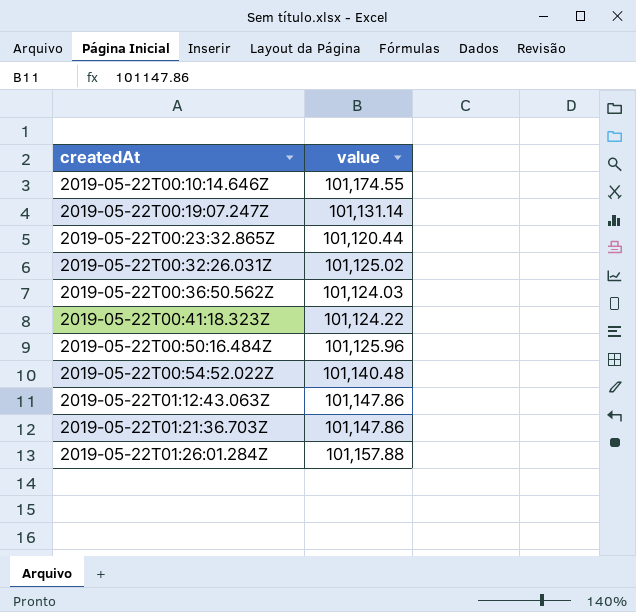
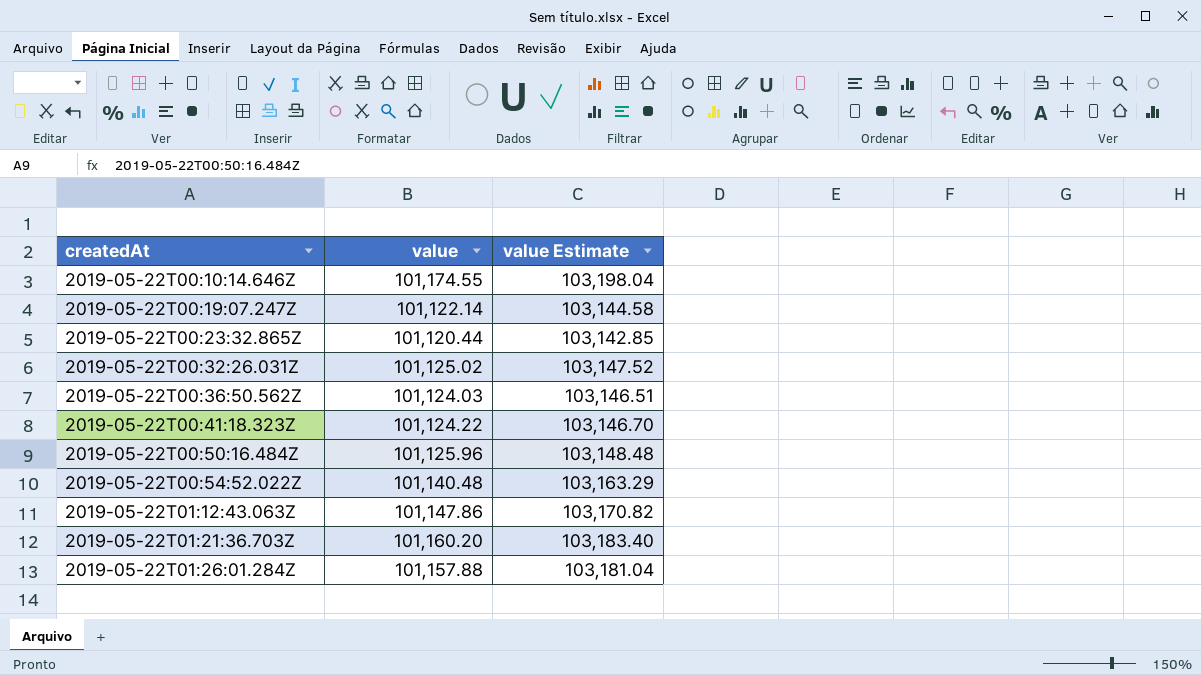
column value Estimate | formula: none -> [value] * 1.02
2019-05-22T00:19:07.247Z | value: 101,131.14 -> 101,122.14
2019-05-22T01:21:36.703Z | value: 101,147.86 -> 101,160.20

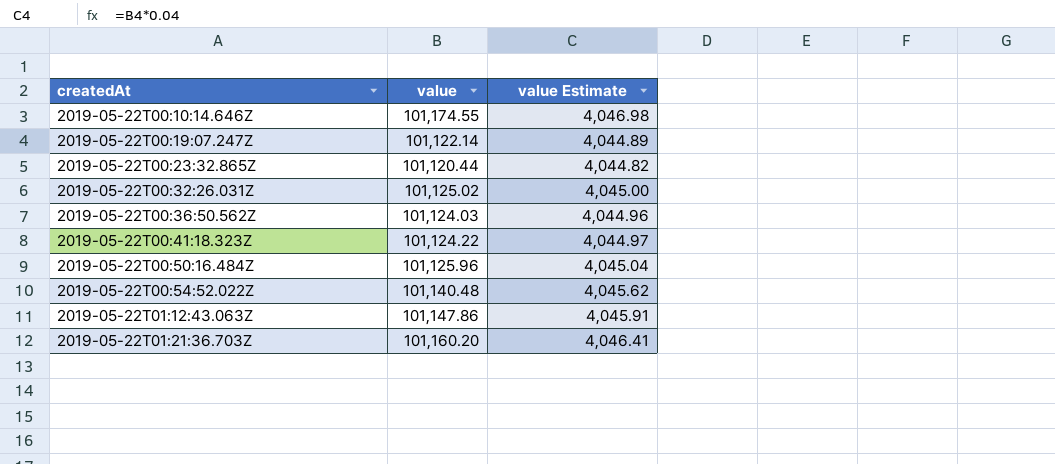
column value Estimate | formula: [value] * 1.02 -> [value] * 0.04
row 2019-05-22T01:26:01.284Z: 101,157.88 | 103,181.04 -> none

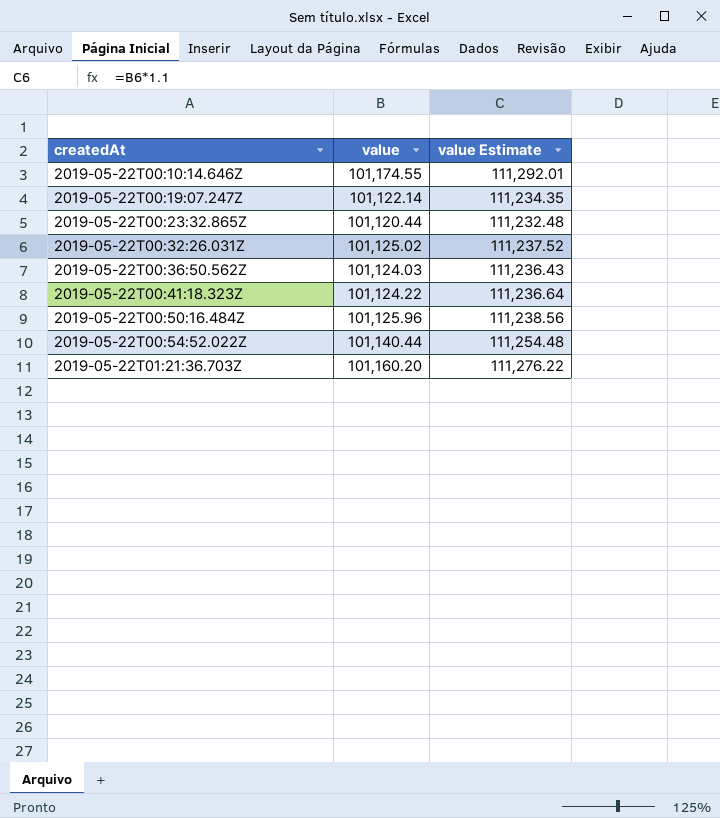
column value Estimate | formula: [value] * 0.04 -> [value] * 1.1
row 2019-05-22T01:12:43.063Z: 101,147.86 | 4,045.91 -> none
2019-05-22T00:54:52.022Z | value: 101,140.48 -> 101,140.44

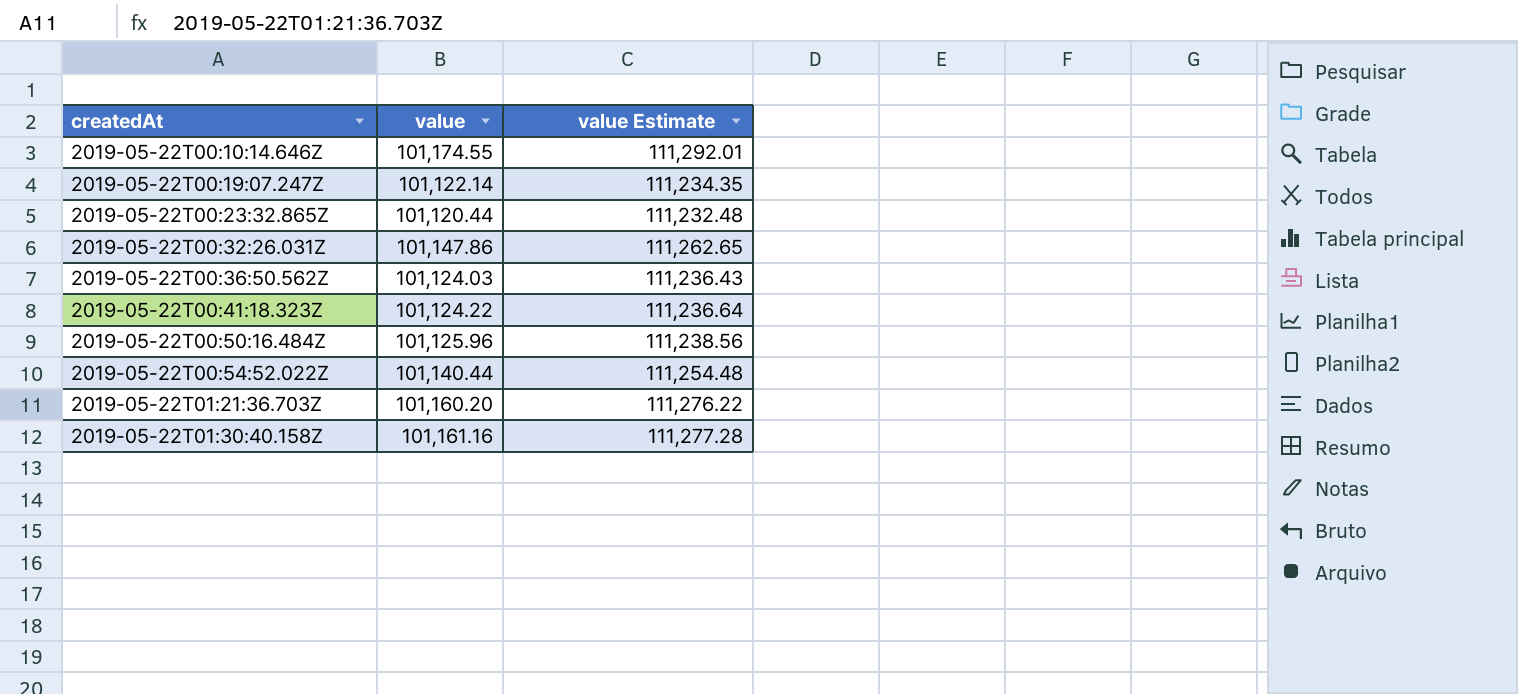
2019-05-22T00:32:26.031Z | value: 101,125.02 -> 101,147.86
2019-05-22T00:32:26.031Z | value Estimate: 111,237.52 -> 111,262.65
row 2019-05-22T01:30:40.158Z: none -> 101,161.16 | 111,277.28

